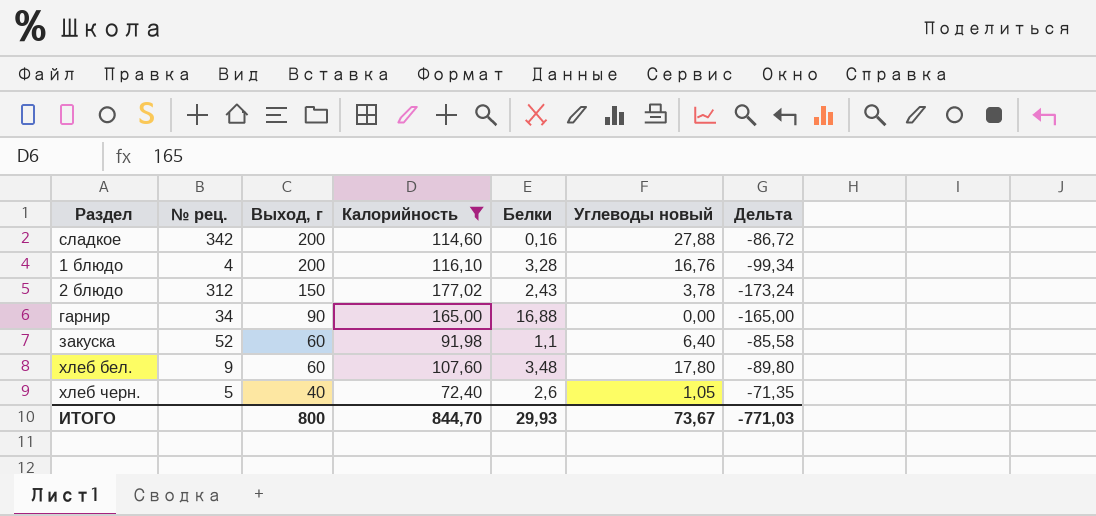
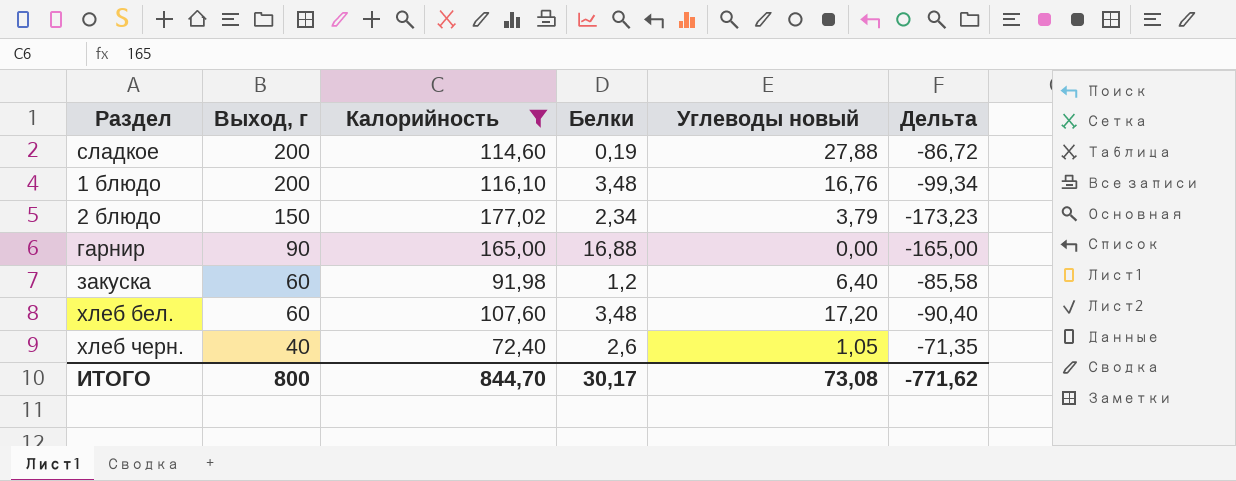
column № рец. | position: 2 -> none
сладкое | Белки: 0,16 -> 0,19
1 блюдо | Белки: 3,28 -> 3,48
2 блюдо | Белки: 2,43 -> 2,34
2 блюдо | Углеводы новый: 3,78 -> 3,79
2 блюдо | Дельта: -173,24 -> -173,23
закуска | Белки: 1,1 -> 1,2
хлеб бел. | Углеводы новый: 17,80 -> 17,20
хлеб бел. | Дельта: -89,80 -> -90,40
ИТОГО | Белки: 29,93 -> 30,17
ИТОГО | Углеводы новый: 73,67 -> 73,08
ИТОГО | Дельта: -771,03 -> -771,62

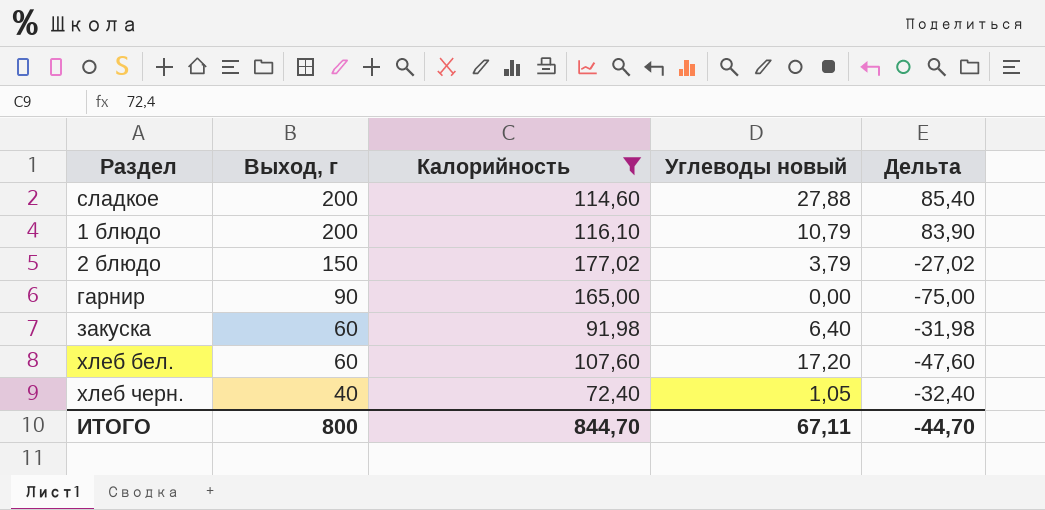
column Белки | position: 4 -> none
column Дельта | formula: [Углеводы новый] - [Калорийность] -> [Выход, г] - [Калорийность]
1 блюдо | Углеводы новый: 16,76 -> 10,79
ИТОГО | Углеводы новый: 73,08 -> 67,11
ИТОГО | Дельта: -771,62 -> -44,70

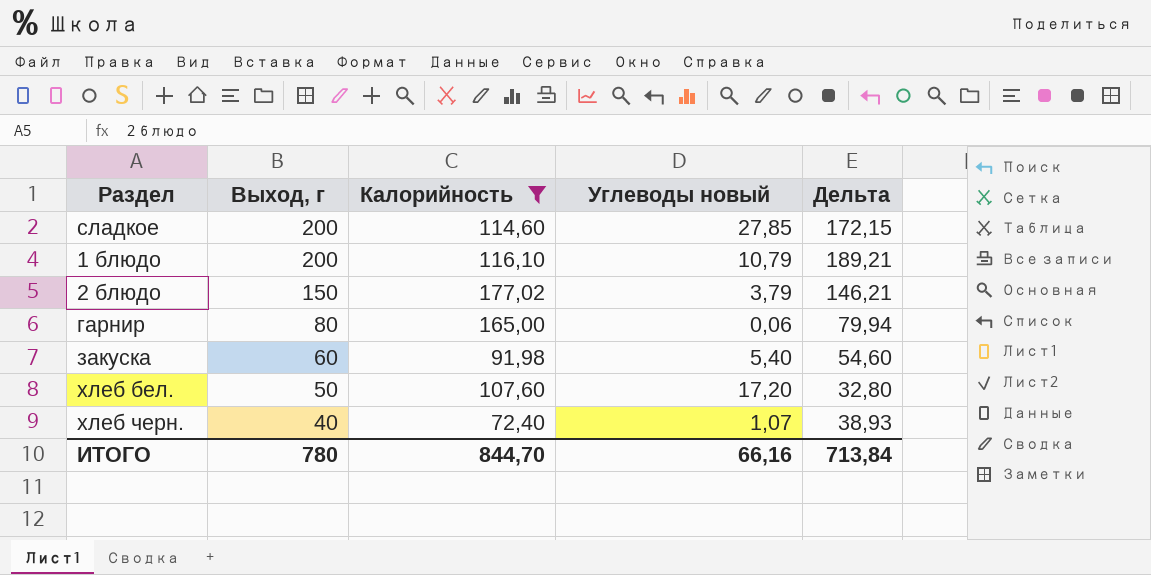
column Дельта | formula: [Выход, г] - [Калорийность] -> [Выход, г] - [Углеводы новый]
сладкое | Углеводы новый: 27,88 -> 27,85
гарнир | Выход, г: 90 -> 80
гарнир | Углеводы новый: 0,00 -> 0,06
закуска | Углеводы новый: 6,40 -> 5,40
хлеб бел. | Выход, г: 60 -> 50
хлеб черн. | Углеводы новый: 1,05 -> 1,07
ИТОГО | Выход, г: 800 -> 780
ИТОГО | Углеводы новый: 67,11 -> 66,16
ИТОГО | Дельта: -44,70 -> 713,84

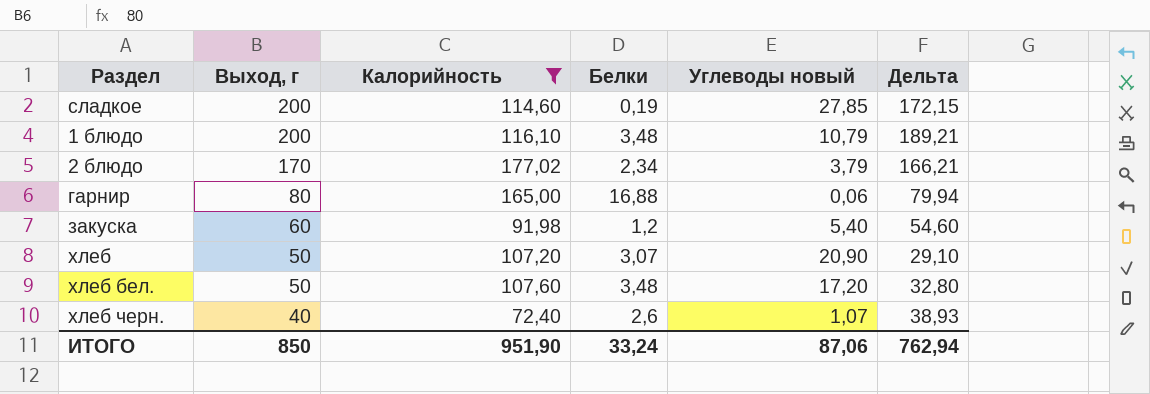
column Белки | position: none -> 4
2 блюдо | Выход, г: 150 -> 170
2 блюдо | Дельта: 146,21 -> 166,21
row хлеб: none -> 50 | 107,20 | 3,07 | 20,90 | 29,10
ИТОГО | Выход, г: 780 -> 850
ИТОГО | Калорийность: 844,70 -> 951,90
ИТОГО | Углеводы новый: 66,16 -> 87,06
ИТОГО | Дельта: 713,84 -> 762,94

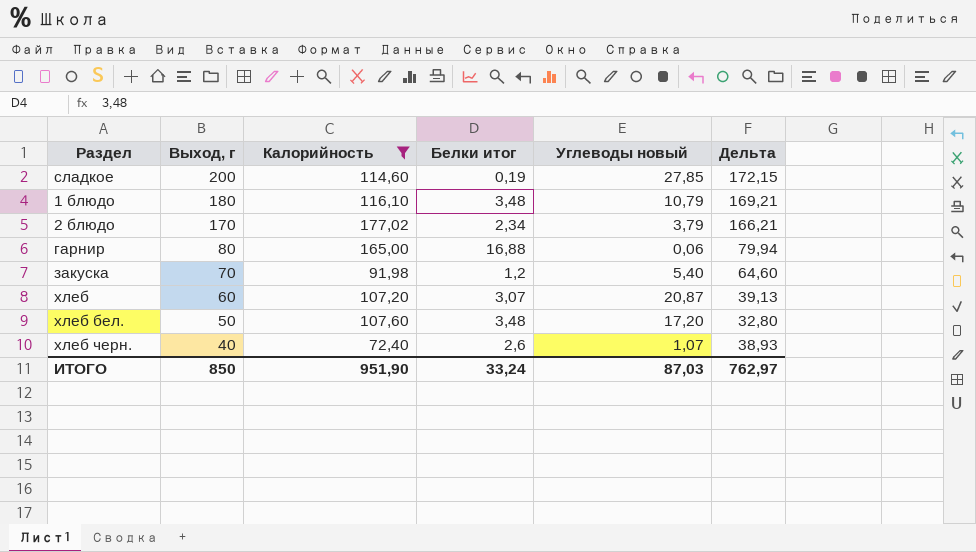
column name: Белки -> Белки итог
1 блюдо | Выход, г: 200 -> 180
1 блюдо | Дельта: 189,21 -> 169,21
закуска | Выход, г: 60 -> 70
закуска | Дельта: 54,60 -> 64,60
хлеб | Выход, г: 50 -> 60
хлеб | Углеводы новый: 20,90 -> 20,87
хлеб | Дельта: 29,10 -> 39,13
ИТОГО | Углеводы новый: 87,06 -> 87,03
ИТОГО | Дельта: 762,94 -> 762,97

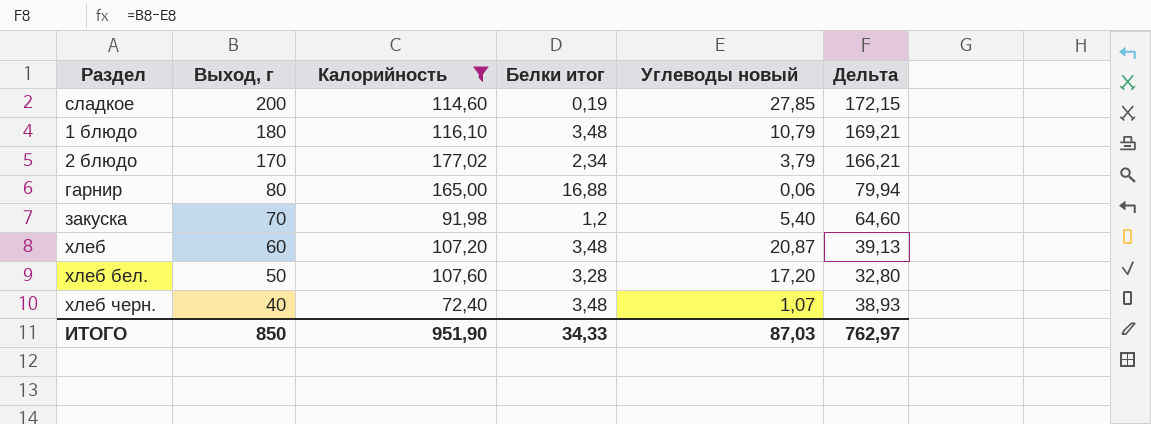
хлеб | Белки итог: 3,07 -> 3,48
хлеб бел. | Белки итог: 3,48 -> 3,28
хлеб черн. | Белки итог: 2,6 -> 3,48
ИТОГО | Белки итог: 33,24 -> 34,33

